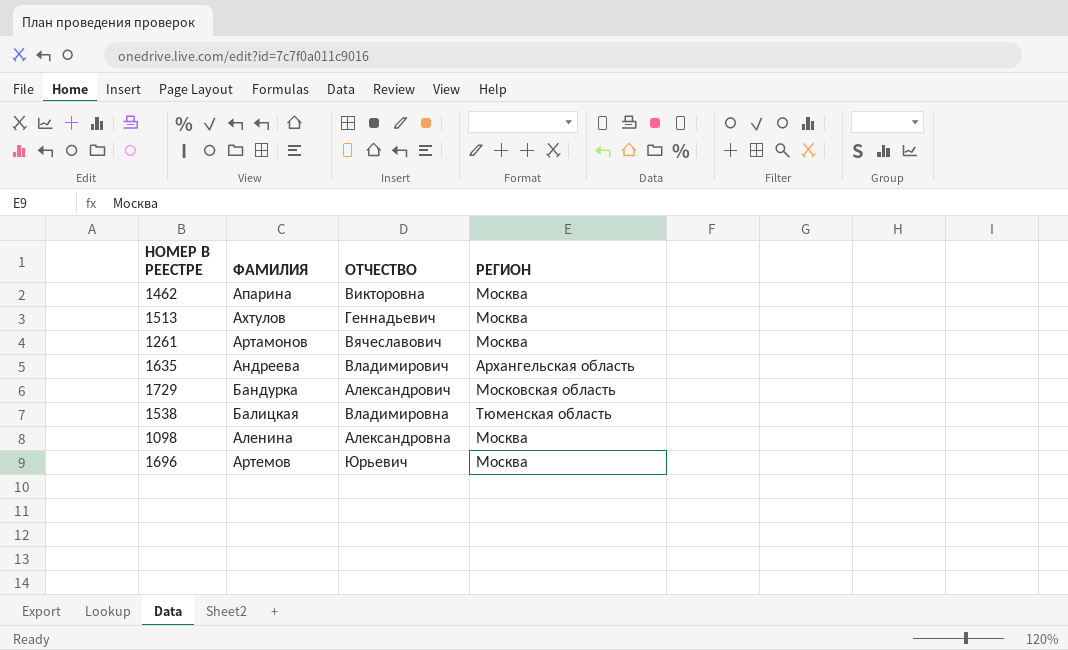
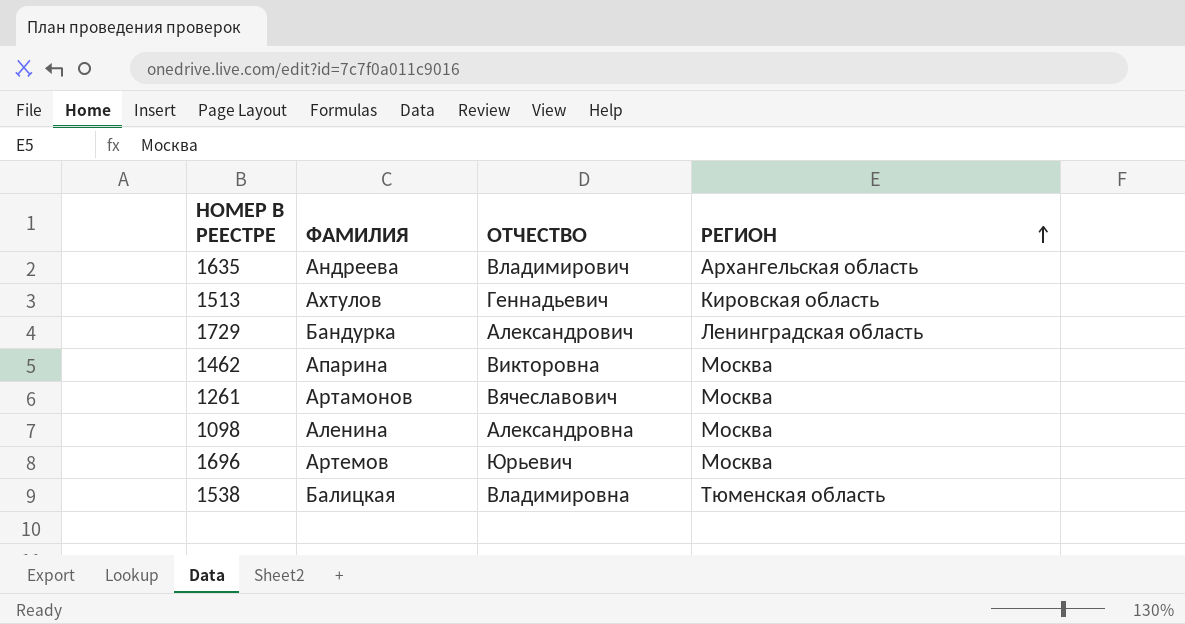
row order: none -> РЕГИОН ascending
1513 | РЕГИОН: Москва -> Кировская область
1729 | РЕГИОН: Московская область -> Ленинградская область

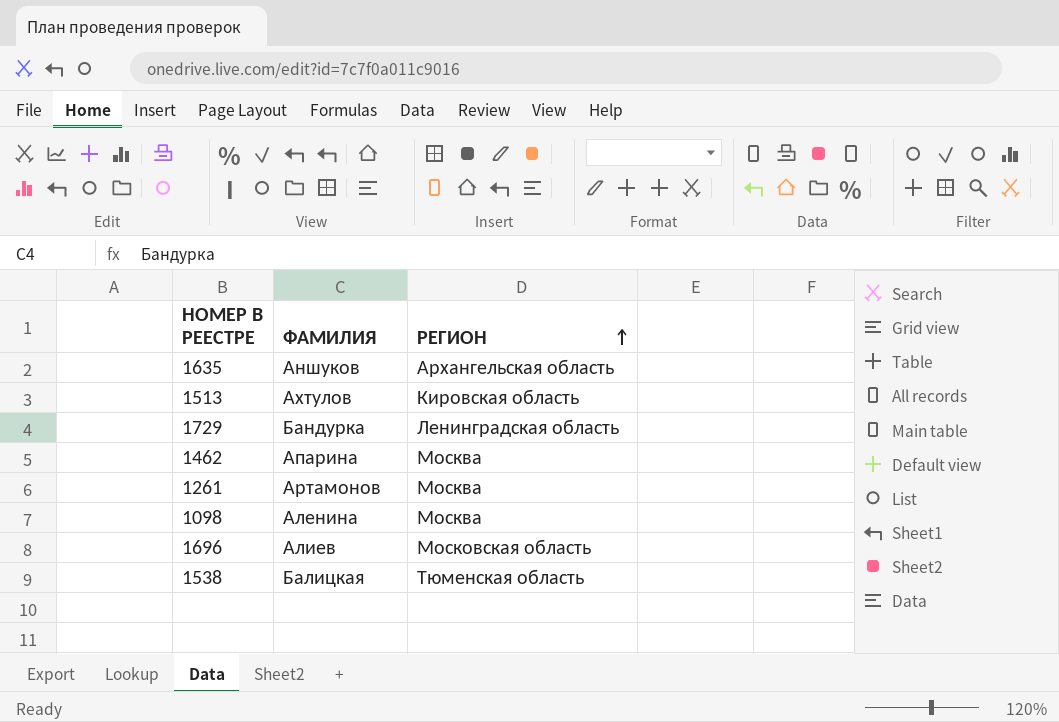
column ОТЧЕСТВО | position: 3 -> none
1635 | ФАМИЛИЯ: Андреева -> Аншуков
1696 | ФАМИЛИЯ: Артемов -> Алиев
1696 | РЕГИОН: Москва -> Московская область

